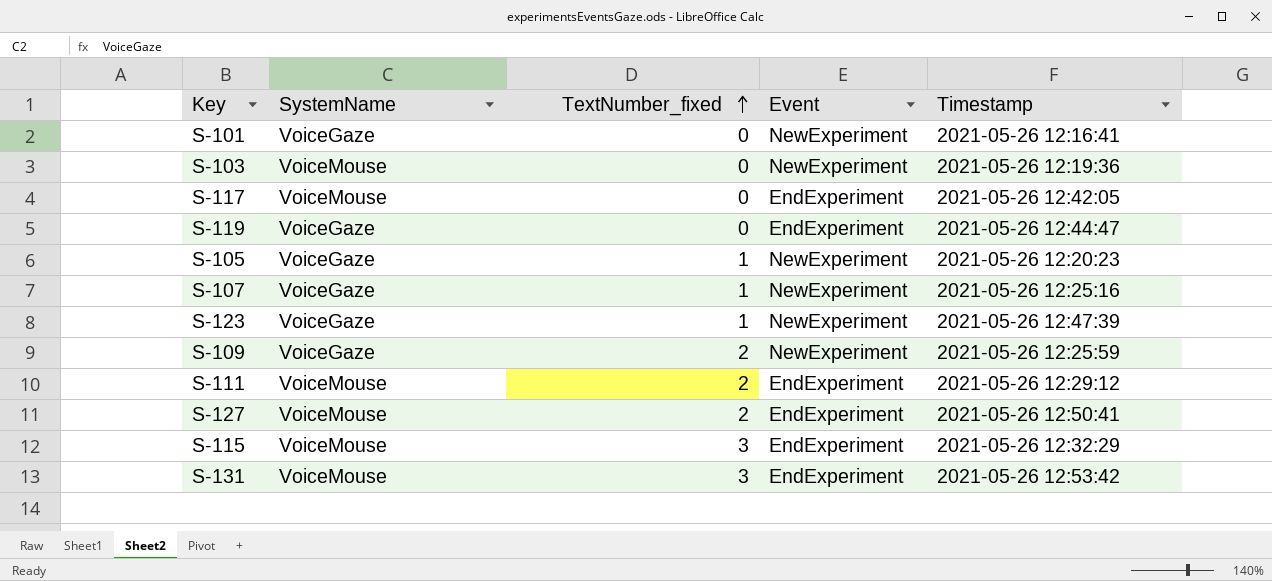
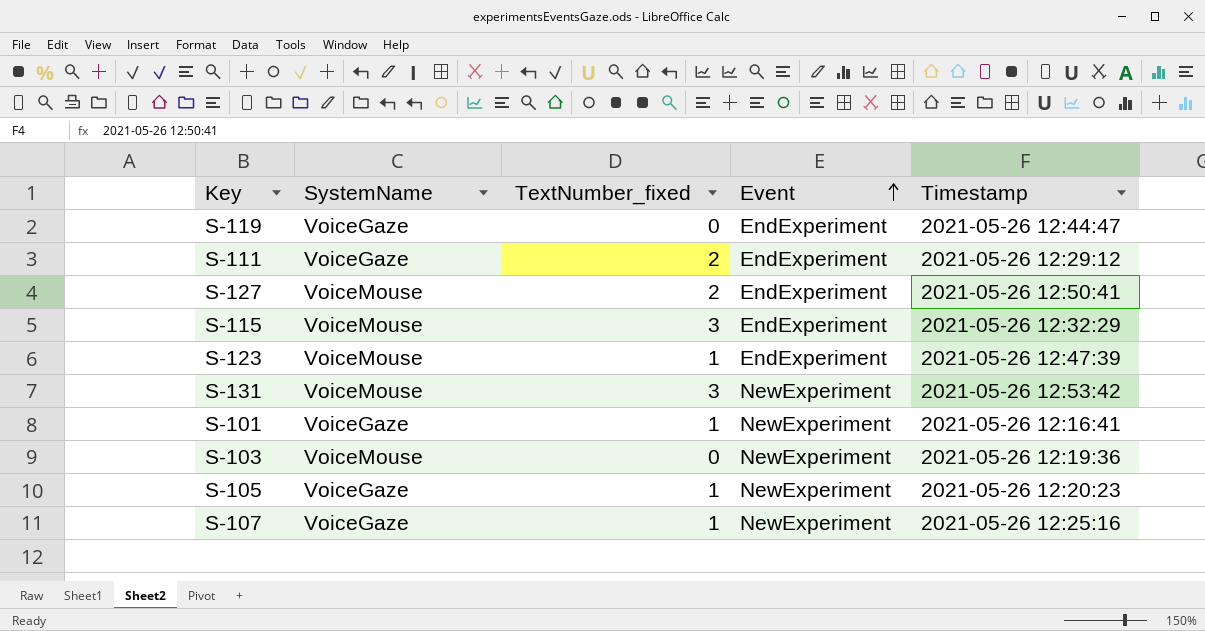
row order: TextNumber_fixed ascending -> Event ascending
row S-117: VoiceMouse | 0 | EndExperiment | 2021-05-26 12:42:05 -> none
row S-109: VoiceGaze | 2 | NewExperiment | 2021-05-26 12:25:59 -> none
S-111 | SystemName: VoiceMouse -> VoiceGaze
S-123 | SystemName: VoiceGaze -> VoiceMouse
S-123 | Event: NewExperiment -> EndExperiment
S-131 | Event: EndExperiment -> NewExperiment
S-101 | TextNumber_fixed: 0 -> 1

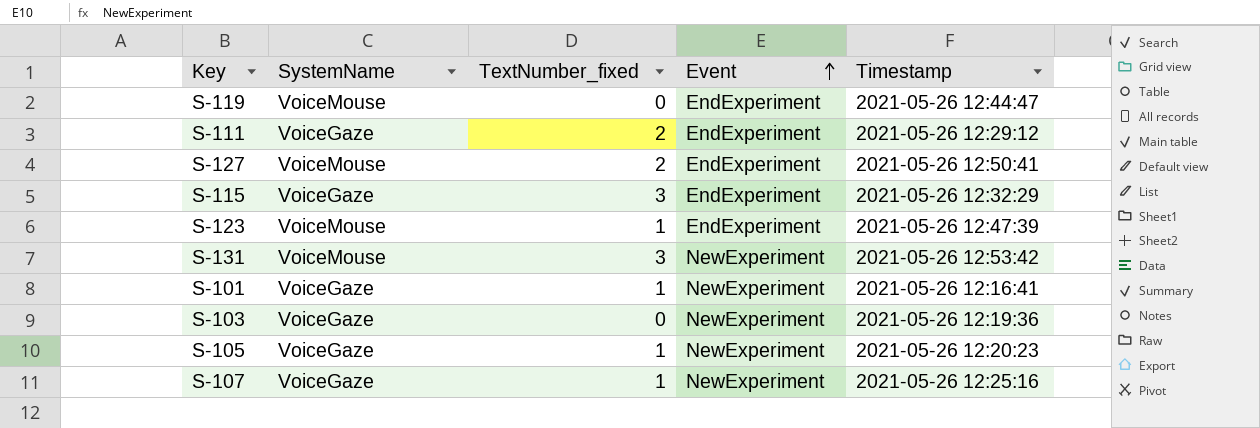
S-119 | SystemName: VoiceGaze -> VoiceMouse
S-115 | SystemName: VoiceMouse -> VoiceGaze
S-103 | SystemName: VoiceMouse -> VoiceGaze

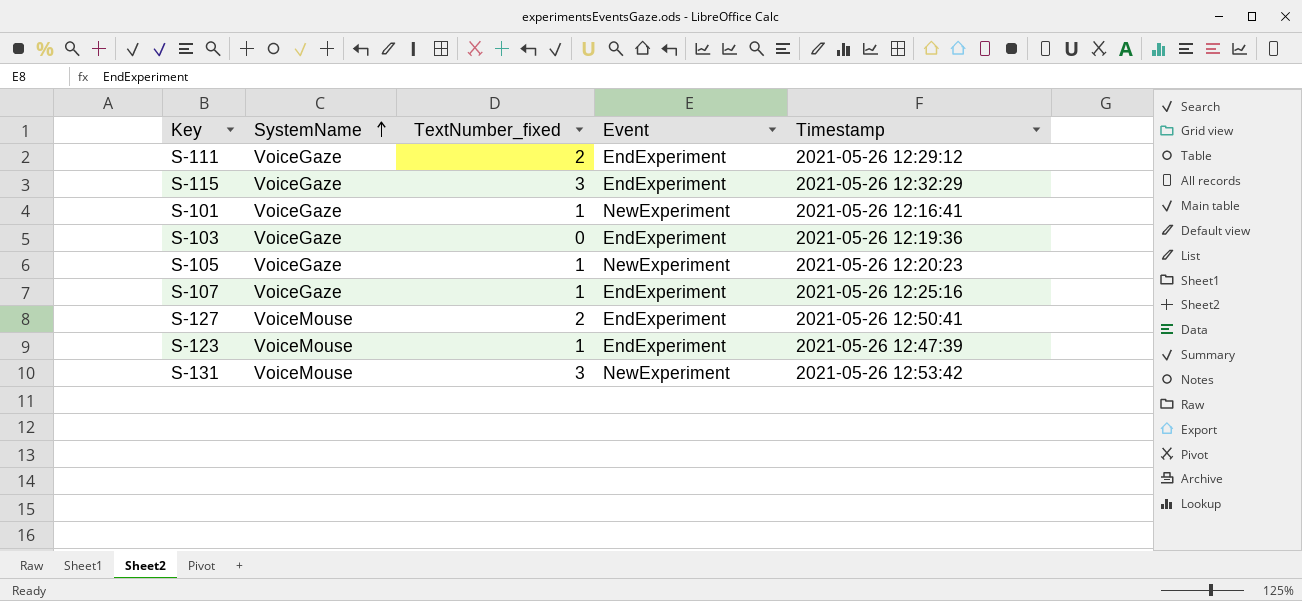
row order: Event ascending -> SystemName ascending
row S-119: VoiceMouse | 0 | EndExperiment | 2021-05-26 12:44:47 -> none
S-103 | Event: NewExperiment -> EndExperiment
S-107 | Event: NewExperiment -> EndExperiment

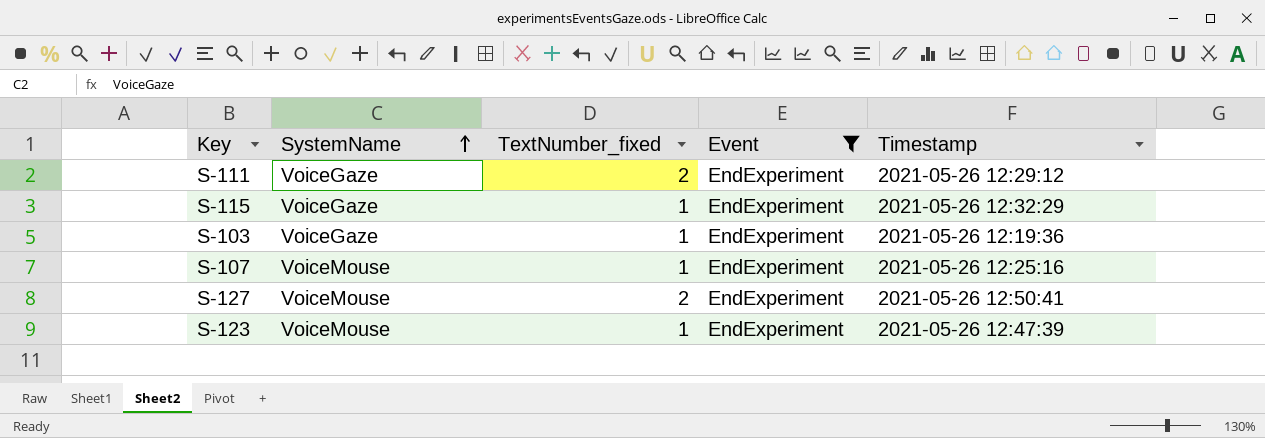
filter: none -> Event = EndExperiment
S-115 | TextNumber_fixed: 3 -> 1
S-103 | TextNumber_fixed: 0 -> 1
S-107 | SystemName: VoiceGaze -> VoiceMouse

